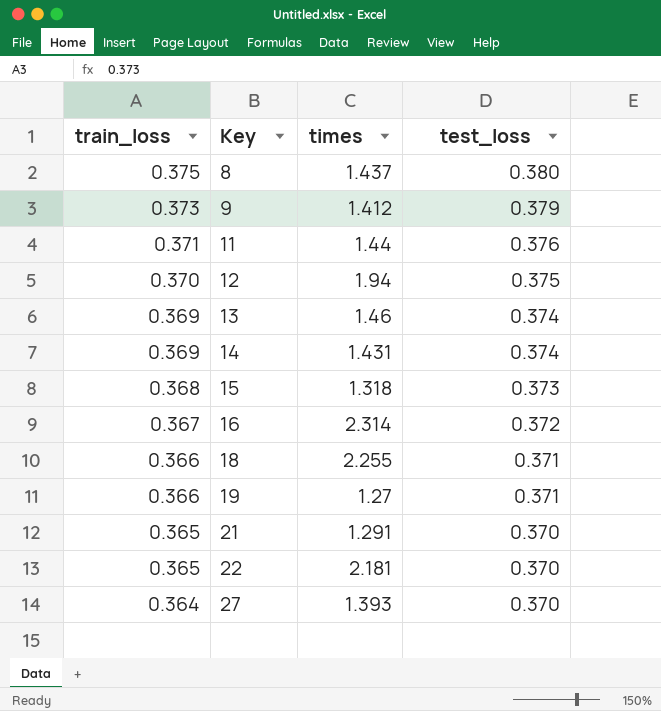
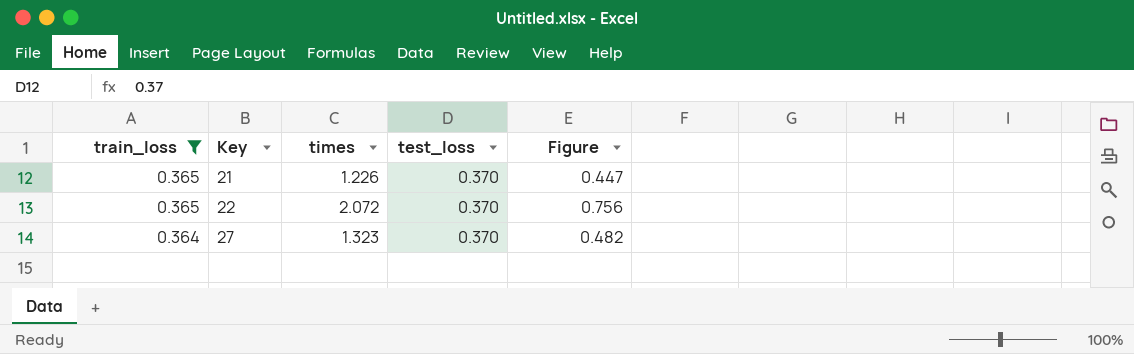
filter: none -> train_loss <= 0.365
column Figure | formula: none -> [train_loss] * [times]
21 | times: 1.291 -> 1.226
22 | times: 2.181 -> 2.072
27 | times: 1.393 -> 1.323

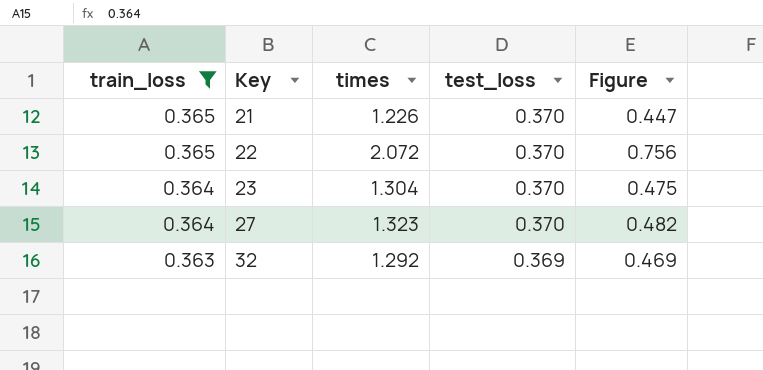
row 23: none -> 0.364 | 1.304 | 0.370 | 0.475
row 32: none -> 0.363 | 1.292 | 0.369 | 0.469

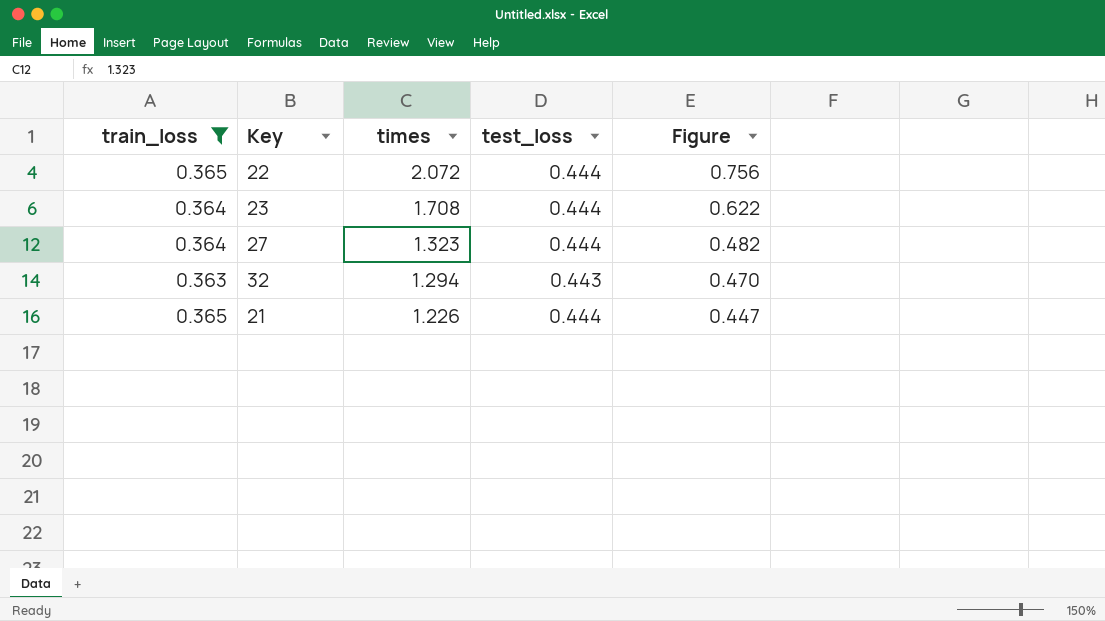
row order: train_loss descending -> times descending
22 | test_loss: 0.370 -> 0.444
23 | times: 1.304 -> 1.708
23 | test_loss: 0.370 -> 0.444
23 | Figure: 0.475 -> 0.622
27 | test_loss: 0.370 -> 0.444
32 | times: 1.292 -> 1.294
32 | test_loss: 0.369 -> 0.443
32 | Figure: 0.469 -> 0.470
21 | test_loss: 0.370 -> 0.444

